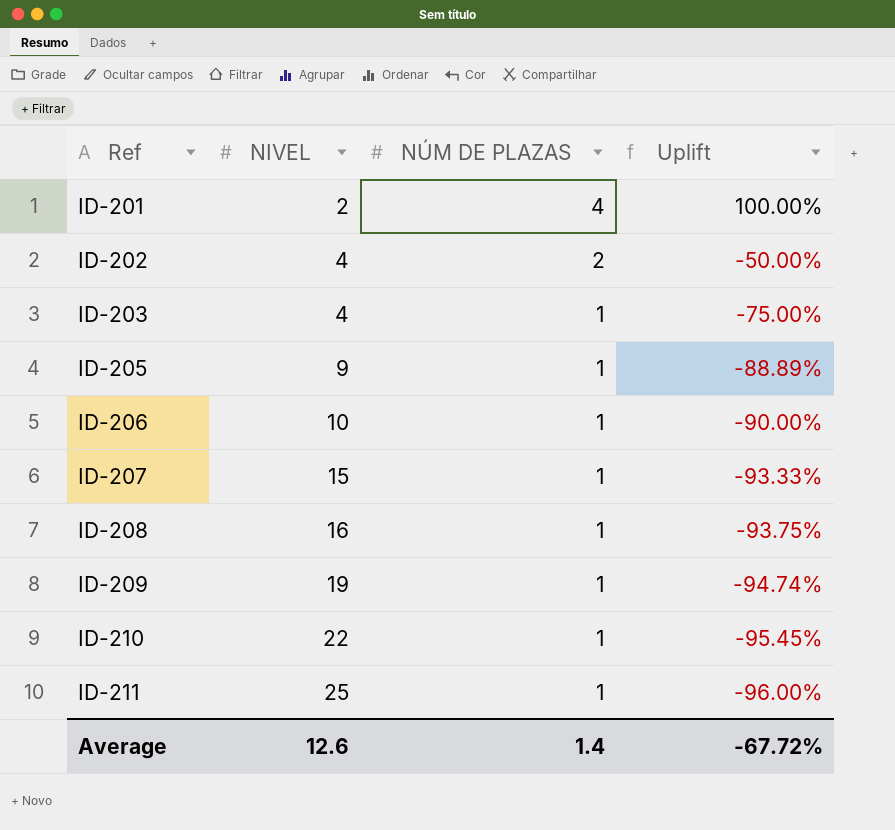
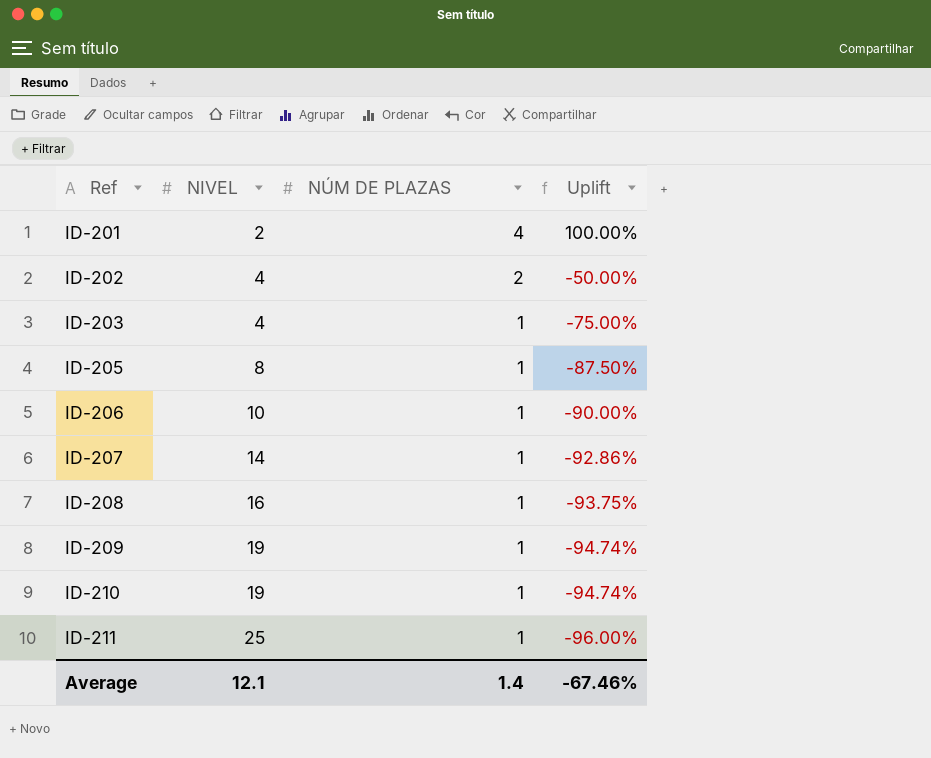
ID-205 | NIVEL: 9 -> 8
ID-205 | Uplift: -88.89% -> -87.50%
ID-207 | NIVEL: 15 -> 14
ID-207 | Uplift: -93.33% -> -92.86%
ID-210 | NIVEL: 22 -> 19
ID-210 | Uplift: -95.45% -> -94.74%
Average | NIVEL: 12.6 -> 12.1
Average | Uplift: -67.72% -> -67.46%

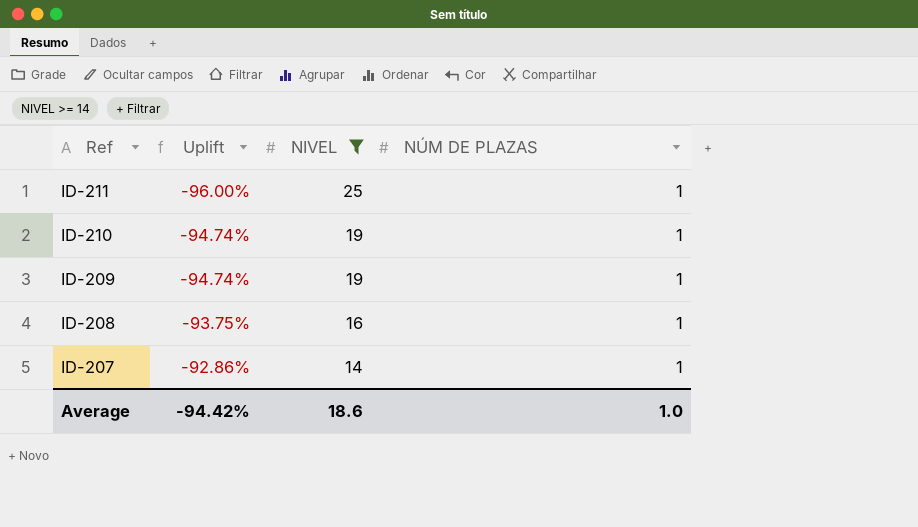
filter: none -> NIVEL >= 14
row order: Ref ascending -> Ref descending
column Uplift | position: 4 -> 2
Average | Uplift: -67.46% -> -94.42%
Average | NIVEL: 12.1 -> 18.6
Average | NÚM DE PLAZAS: 1.4 -> 1.0

